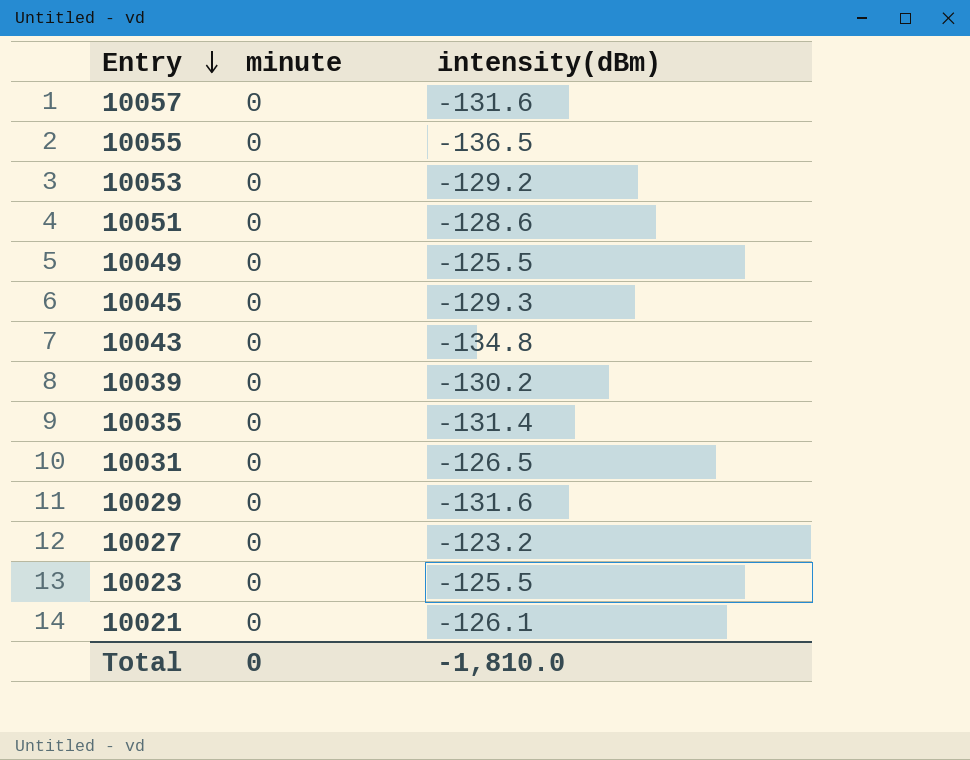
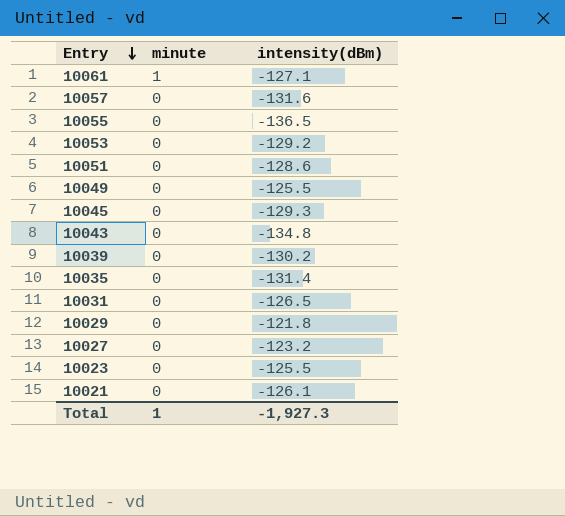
row 10061: none -> 1 | -127.1
10029 | intensity(dBm): -131.6 -> -121.8
Total | minute: 0 -> 1
Total | intensity(dBm): -1,810.0 -> -1,927.3

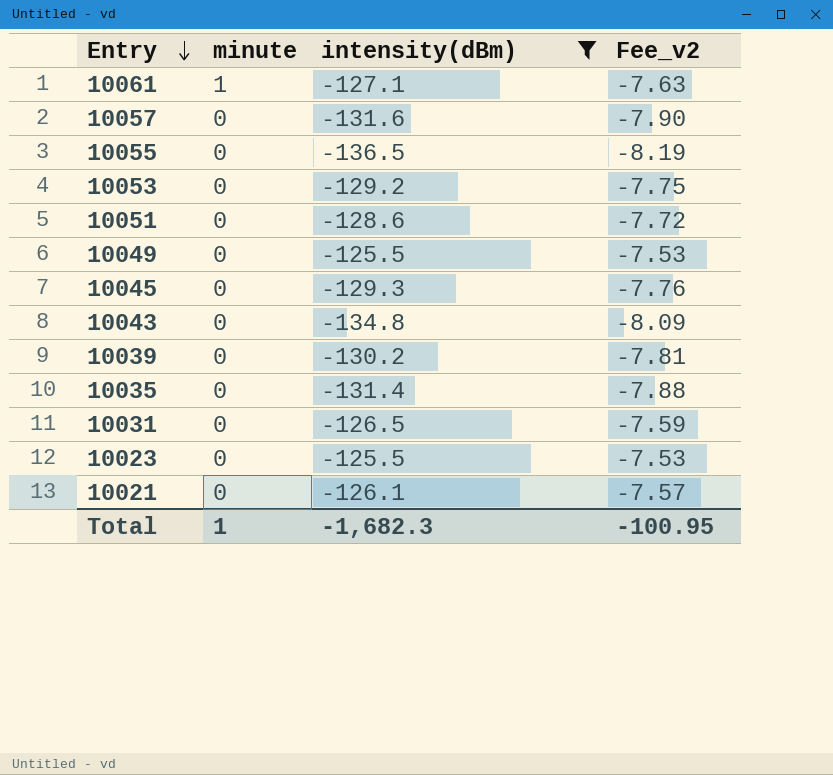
filter: none -> intensity(dBm) <= -125.5
column Fee_v2 | formula: none -> [intensity(dBm)] * 0.06
Total | intensity(dBm): -1,927.3 -> -1,682.3

